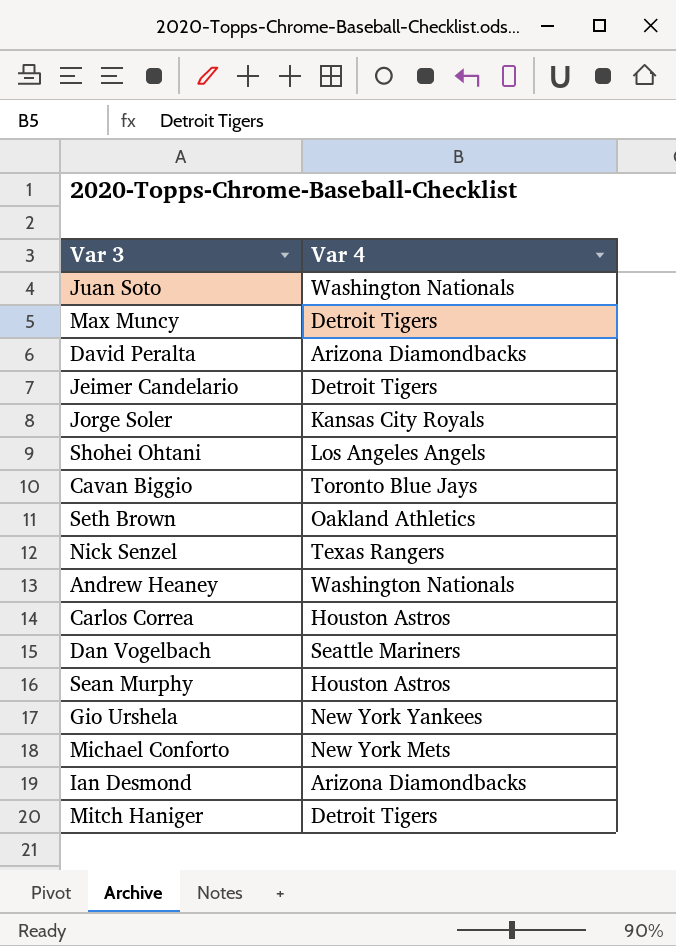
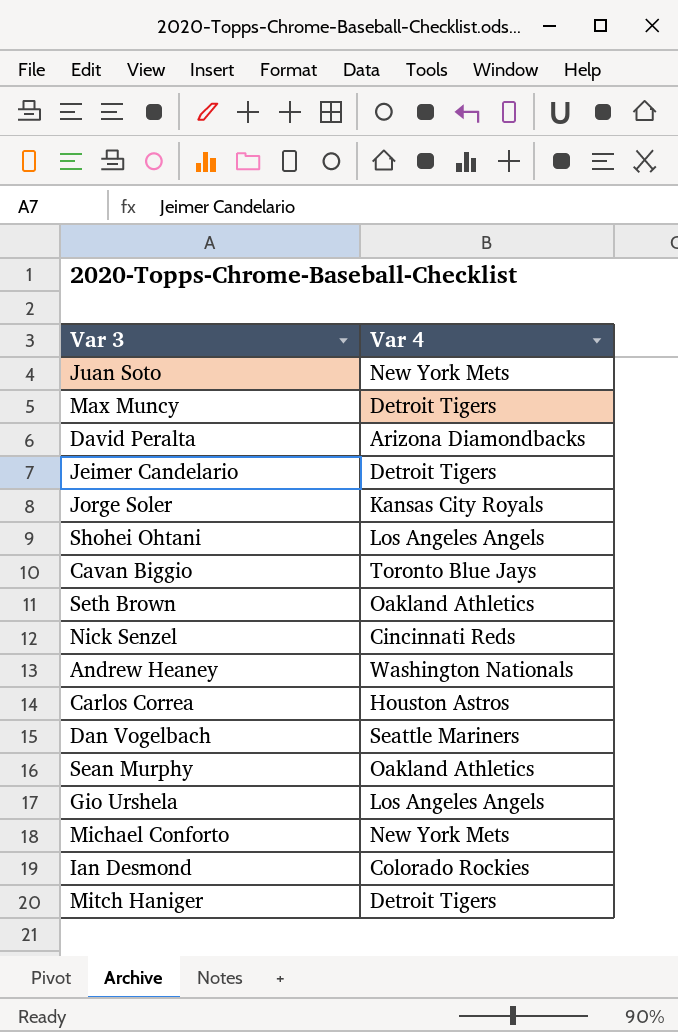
Juan Soto | Var 4: Washington Nationals -> New York Mets
Nick Senzel | Var 4: Texas Rangers -> Cincinnati Reds
Sean Murphy | Var 4: Houston Astros -> Oakland Athletics
Gio Urshela | Var 4: New York Yankees -> Los Angeles Angels
Ian Desmond | Var 4: Arizona Diamondbacks -> Colorado Rockies

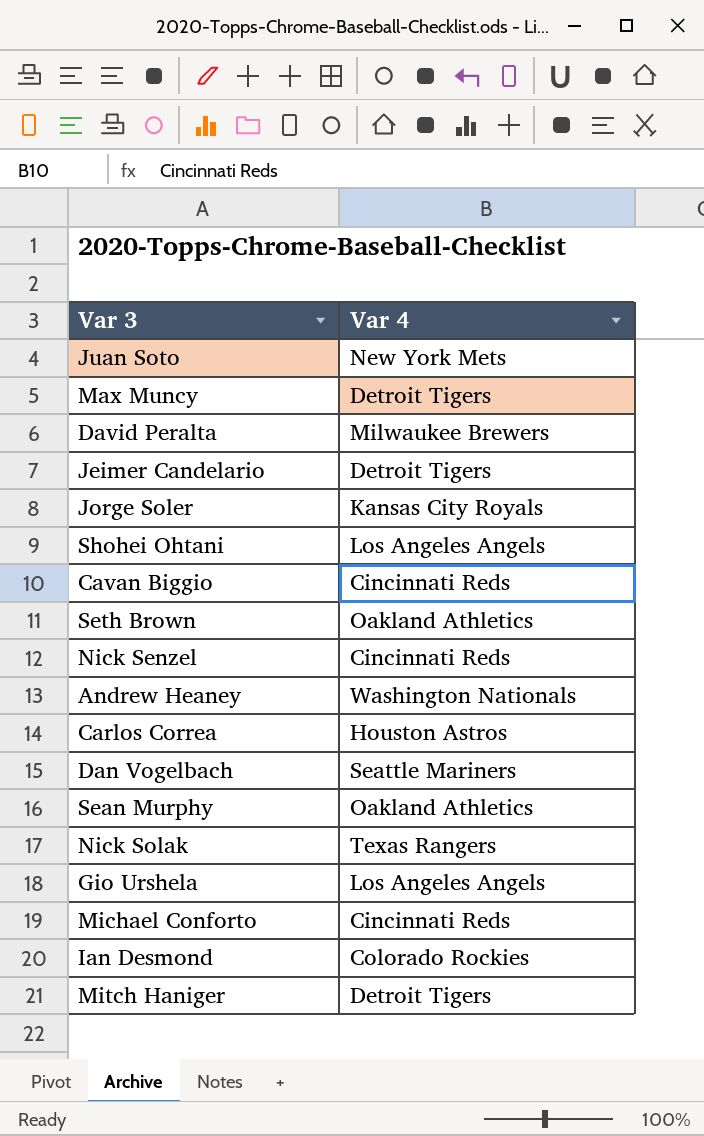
David Peralta | Var 4: Arizona Diamondbacks -> Milwaukee Brewers
Cavan Biggio | Var 4: Toronto Blue Jays -> Cincinnati Reds
row Nick Solak: none -> Texas Rangers
Michael Conforto | Var 4: New York Mets -> Cincinnati Reds

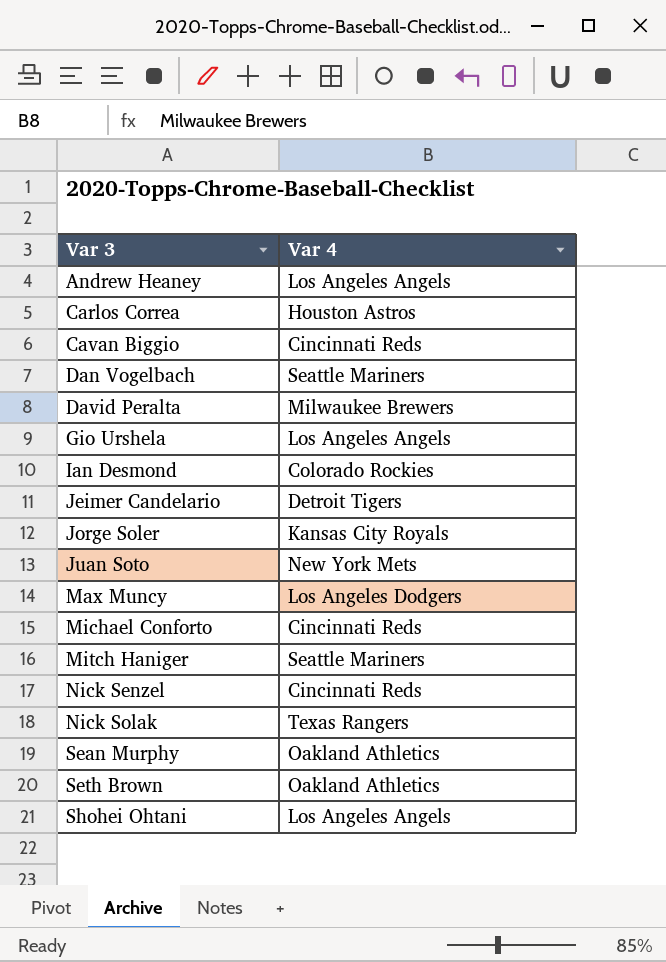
row order: none -> Var 3 ascending
Andrew Heaney | Var 4: Washington Nationals -> Los Angeles Angels
Max Muncy | Var 4: Detroit Tigers -> Los Angeles Dodgers
Mitch Haniger | Var 4: Detroit Tigers -> Seattle Mariners

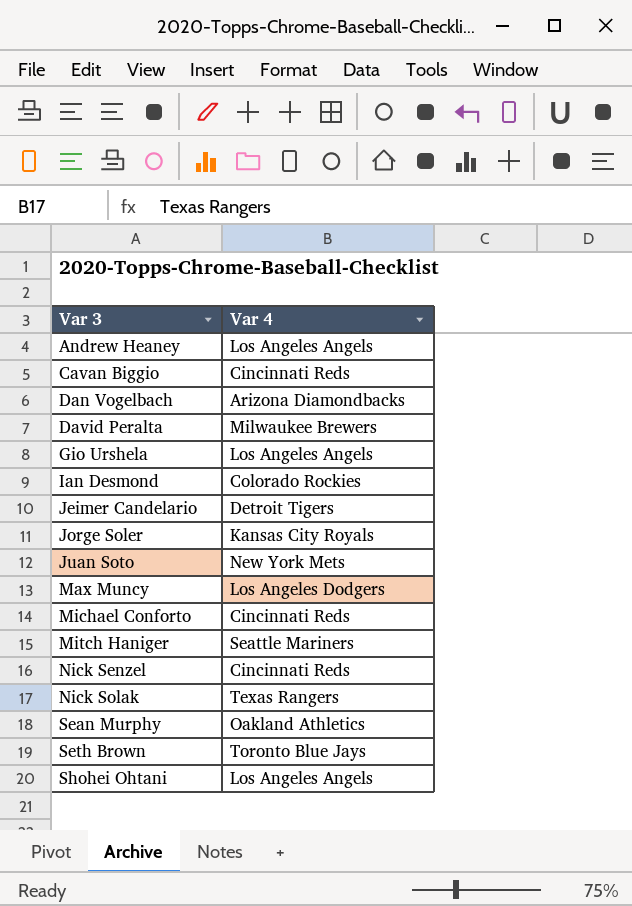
row Carlos Correa: Houston Astros -> none
Dan Vogelbach | Var 4: Seattle Mariners -> Arizona Diamondbacks
Seth Brown | Var 4: Oakland Athletics -> Toronto Blue Jays

